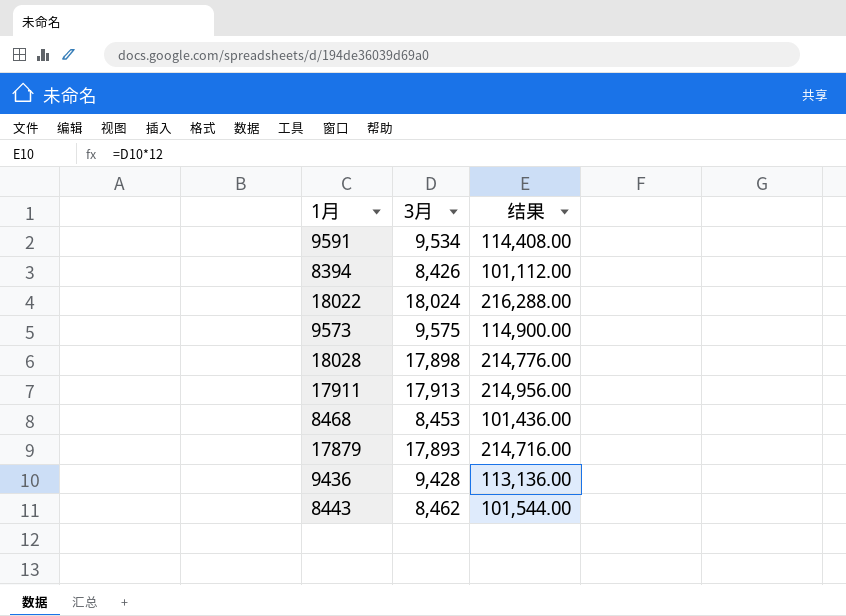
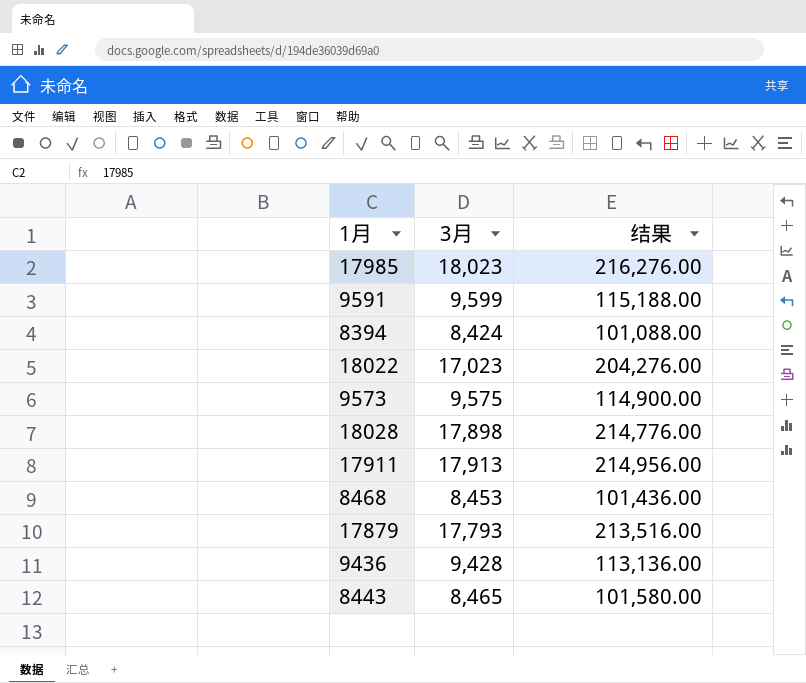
row 17985: none -> 18,023 | 216,276.00
9591 | 3月: 9,534 -> 9,599
9591 | 结果: 114,408.00 -> 115,188.00
8394 | 3月: 8,426 -> 8,424
8394 | 结果: 101,112.00 -> 101,088.00
18022 | 3月: 18,024 -> 17,023
18022 | 结果: 216,288.00 -> 204,276.00
17879 | 3月: 17,893 -> 17,793
17879 | 结果: 214,716.00 -> 213,516.00
8443 | 3月: 8,462 -> 8,465
8443 | 结果: 101,544.00 -> 101,580.00

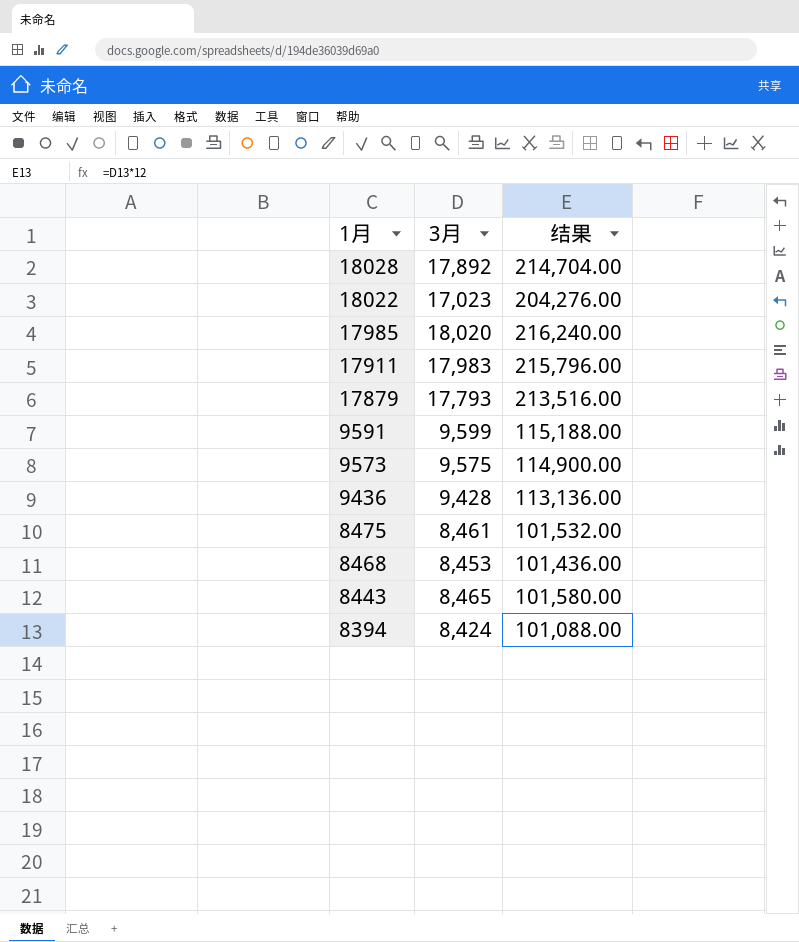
row order: none -> 1月 descending
18028 | 3月: 17,898 -> 17,892
18028 | 结果: 214,776.00 -> 214,704.00
17985 | 3月: 18,023 -> 18,020
17985 | 结果: 216,276.00 -> 216,240.00
17911 | 3月: 17,913 -> 17,983
17911 | 结果: 214,956.00 -> 215,796.00
row 8475: none -> 8,461 | 101,532.00

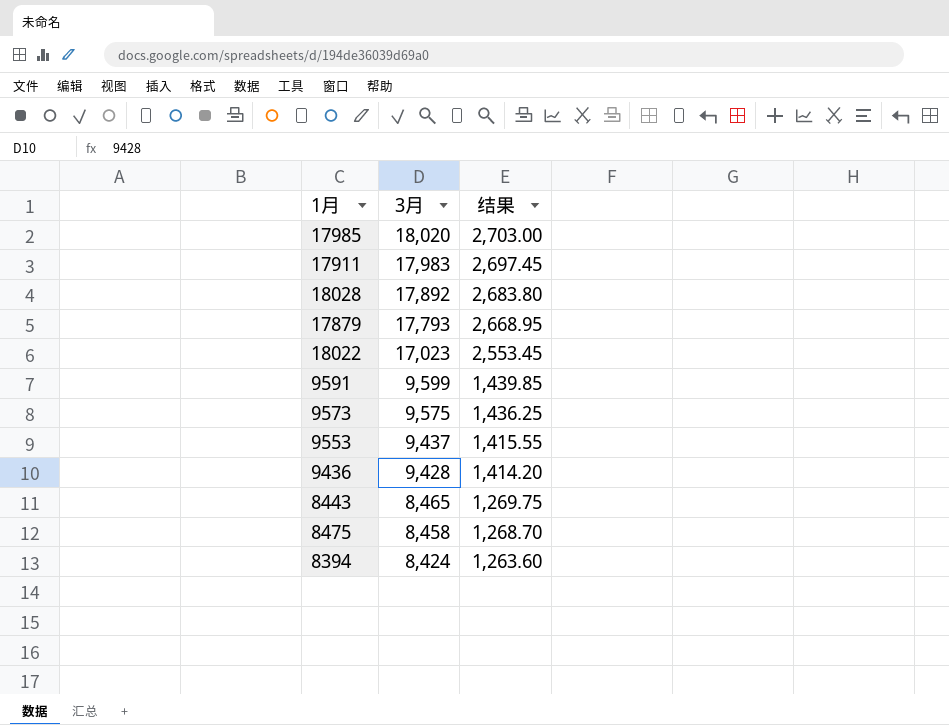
row order: 1月 descending -> 3月 descending
column 结果 | formula: [3月] * 12 -> [3月] * 0.15
row 8468: 8,453 | 101,436.00 -> none
row 9553: none -> 9,437 | 1,415.55
8475 | 3月: 8,461 -> 8,458

